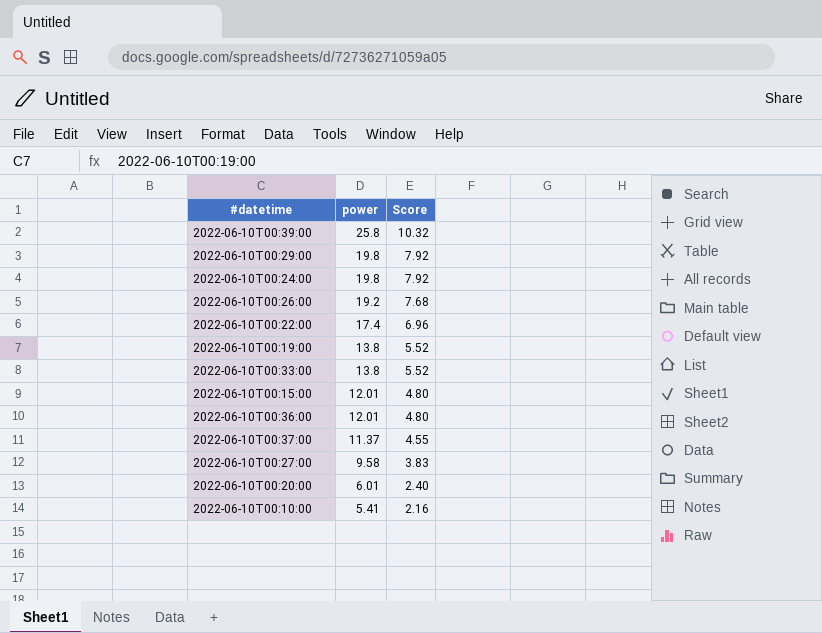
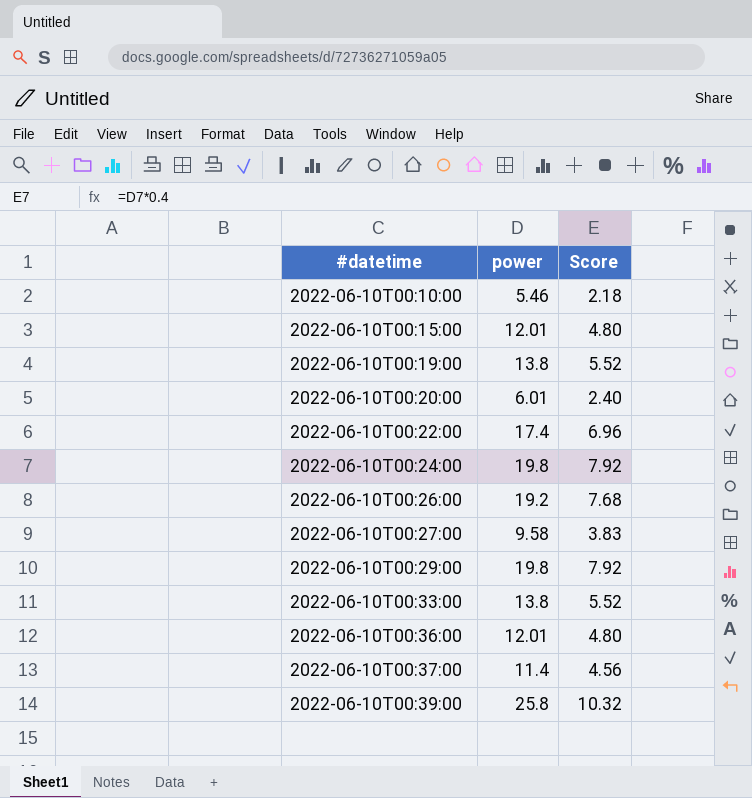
row order: power descending -> #datetime ascending
2022-06-10T00:10:00 | power: 5.41 -> 5.46
2022-06-10T00:10:00 | Score: 2.16 -> 2.18
2022-06-10T00:37:00 | power: 11.37 -> 11.4
2022-06-10T00:37:00 | Score: 4.55 -> 4.56

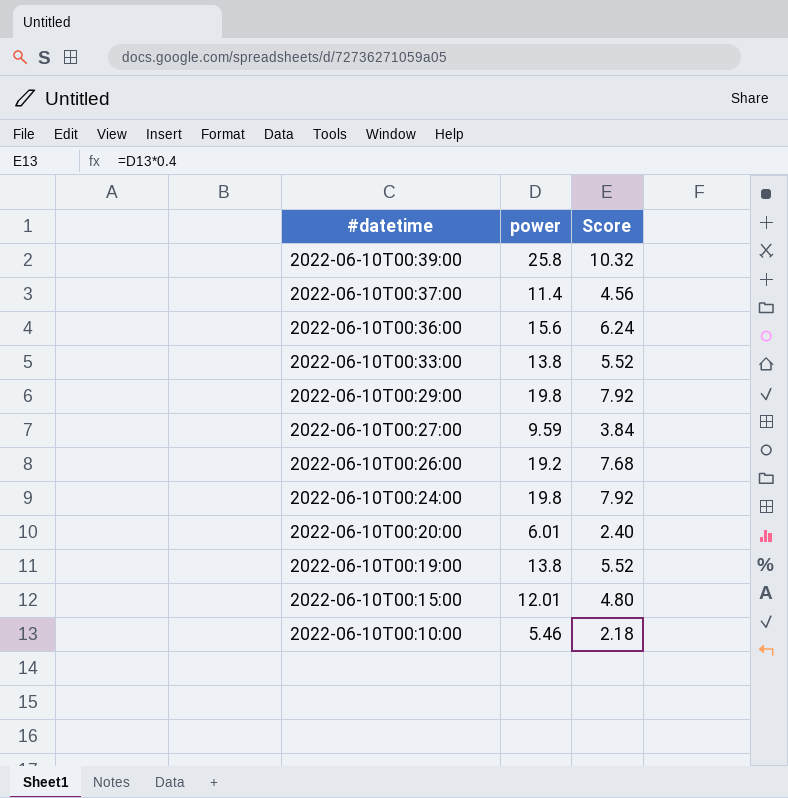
row order: #datetime ascending -> #datetime descending
row 2022-06-10T00:22:00: 17.4 | 6.96 -> none
2022-06-10T00:36:00 | power: 12.01 -> 15.6
2022-06-10T00:36:00 | Score: 4.80 -> 6.24
2022-06-10T00:27:00 | power: 9.58 -> 9.59
2022-06-10T00:27:00 | Score: 3.83 -> 3.84

